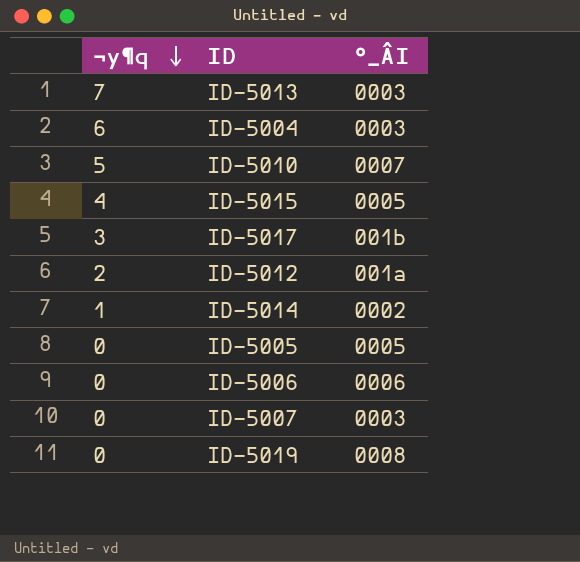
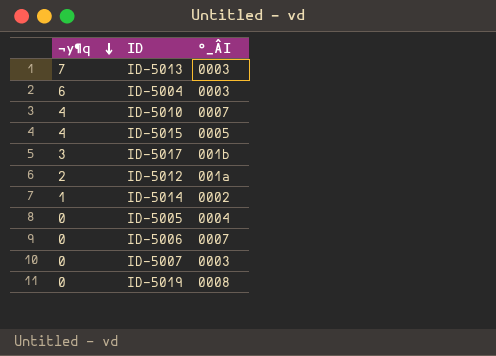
ID-5010 | ¬y¶q: 5 -> 4
ID-5005 | °_ÂI: 0005 -> 0004
ID-5006 | °_ÂI: 0006 -> 0007

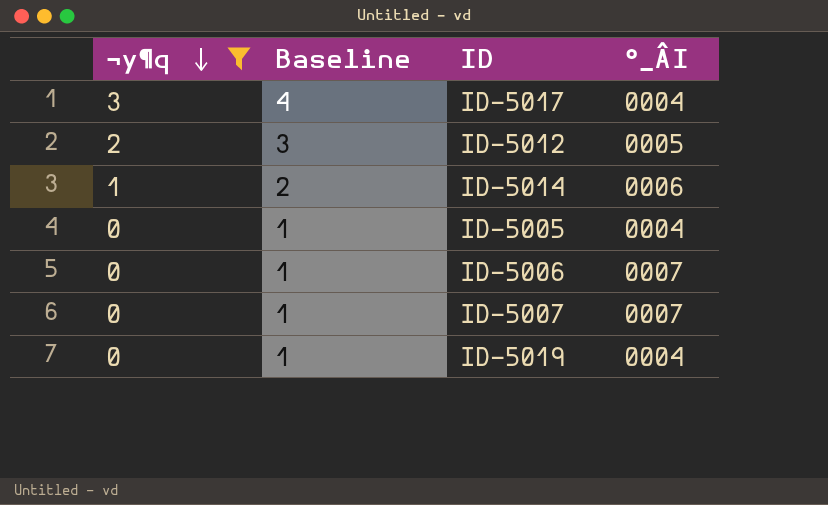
filter: none -> ¬y¶q <= 3
column Baseline | formula: none -> [¬y¶q] + 1
ID-5017 | °_ÂI: 001b -> 0004
ID-5012 | °_ÂI: 001a -> 0005
ID-5014 | °_ÂI: 0002 -> 0006
ID-5007 | °_ÂI: 0003 -> 0007
ID-5019 | °_ÂI: 0008 -> 0004

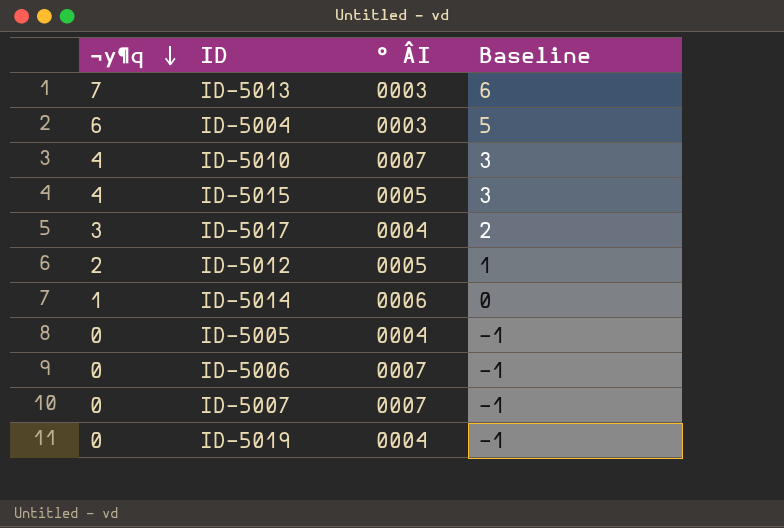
filter: ¬y¶q <= 3 -> none
column name: °_ÂI -> ° ÂI
column Baseline | formula: [¬y¶q] + 1 -> [¬y¶q] - 1
column Baseline | position: 2 -> 4

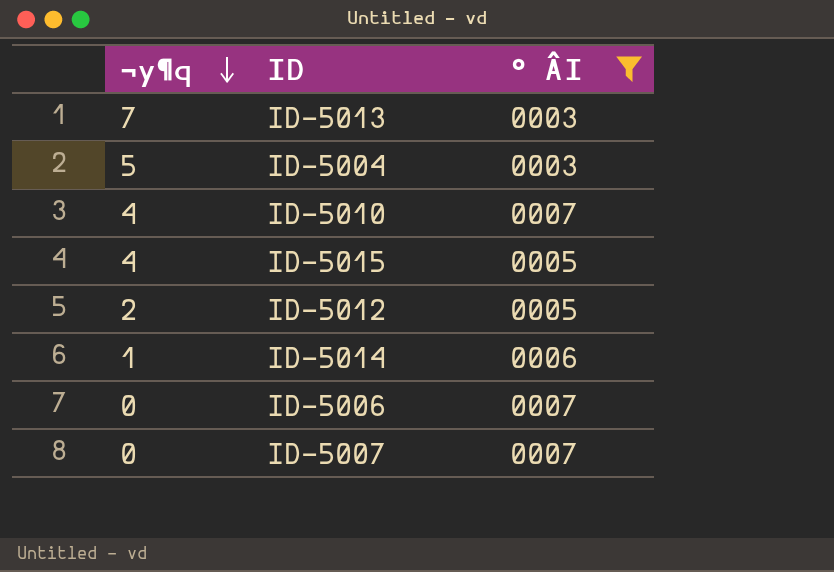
filter: none -> ° ÂI != 0004
column Baseline | formula: [¬y¶q] - 1 -> none
ID-5004 | ¬y¶q: 6 -> 5

